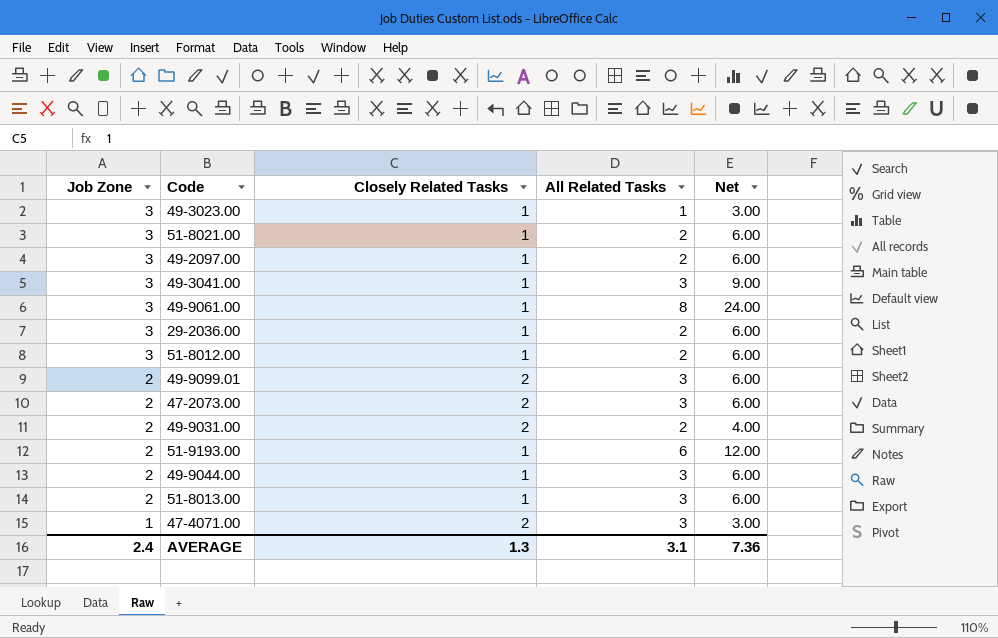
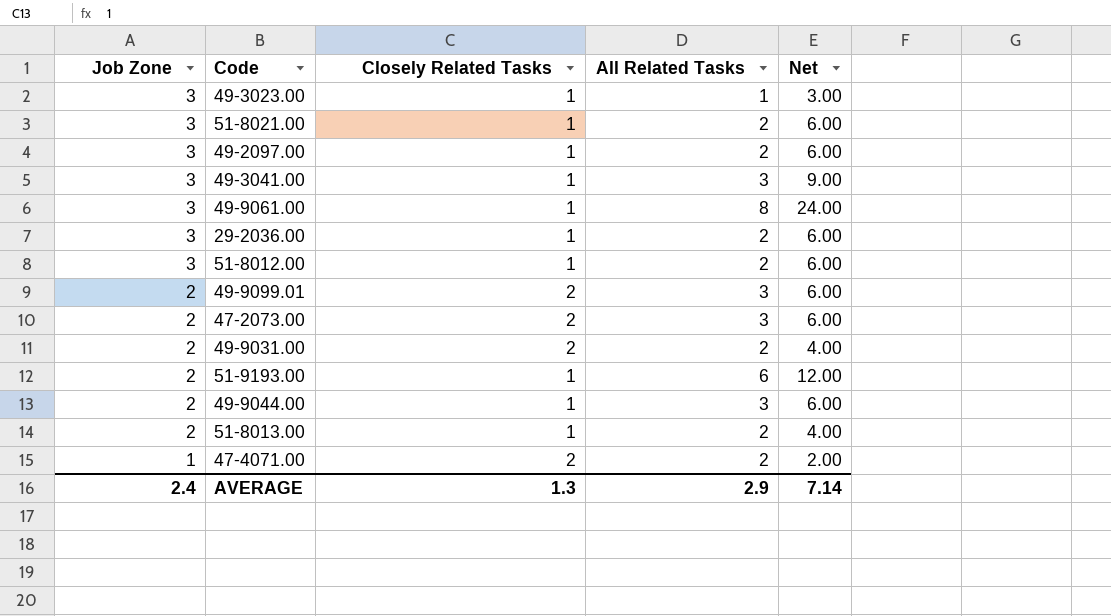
51-8013.00 | All Related Tasks: 3 -> 2
51-8013.00 | Net: 6.00 -> 4.00
47-4071.00 | All Related Tasks: 3 -> 2
47-4071.00 | Net: 3.00 -> 2.00
AVERAGE | All Related Tasks: 3.1 -> 2.9
AVERAGE | Net: 7.36 -> 7.14

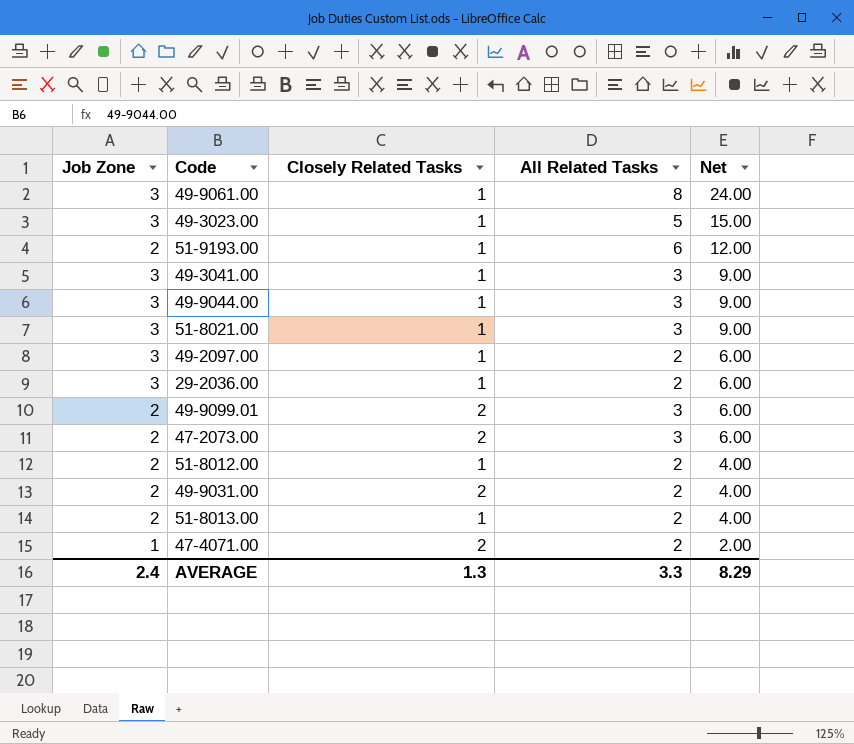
row order: Job Zone descending -> Net descending
49-3023.00 | All Related Tasks: 1 -> 5
49-3023.00 | Net: 3.00 -> 15.00
49-9044.00 | Job Zone: 2 -> 3
49-9044.00 | Net: 6.00 -> 9.00
51-8021.00 | All Related Tasks: 2 -> 3
51-8021.00 | Net: 6.00 -> 9.00
51-8012.00 | Job Zone: 3 -> 2
51-8012.00 | Net: 6.00 -> 4.00
AVERAGE | All Related Tasks: 2.9 -> 3.3
AVERAGE | Net: 7.14 -> 8.29

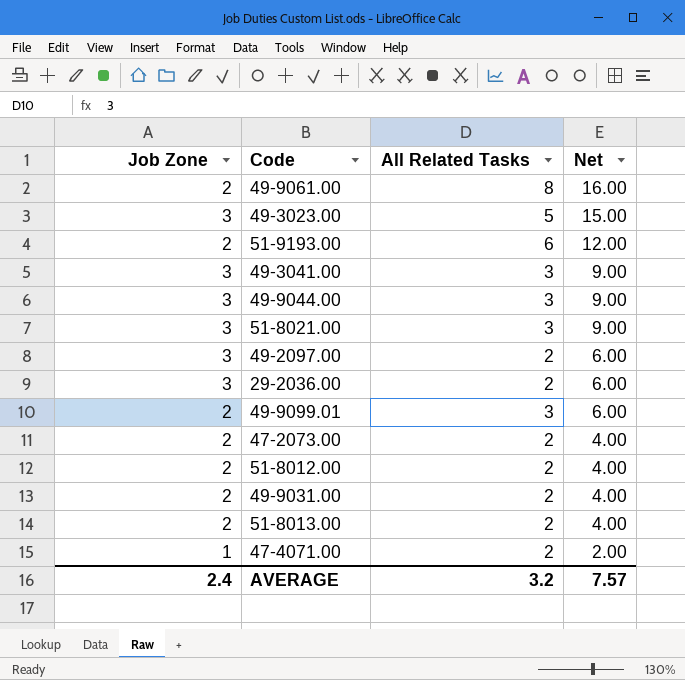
column Closely Related Tasks | position: 3 -> none
49-9061.00 | Job Zone: 3 -> 2
49-9061.00 | Net: 24.00 -> 16.00
47-2073.00 | All Related Tasks: 3 -> 2
47-2073.00 | Net: 6.00 -> 4.00
AVERAGE | All Related Tasks: 3.3 -> 3.2
AVERAGE | Net: 8.29 -> 7.57

